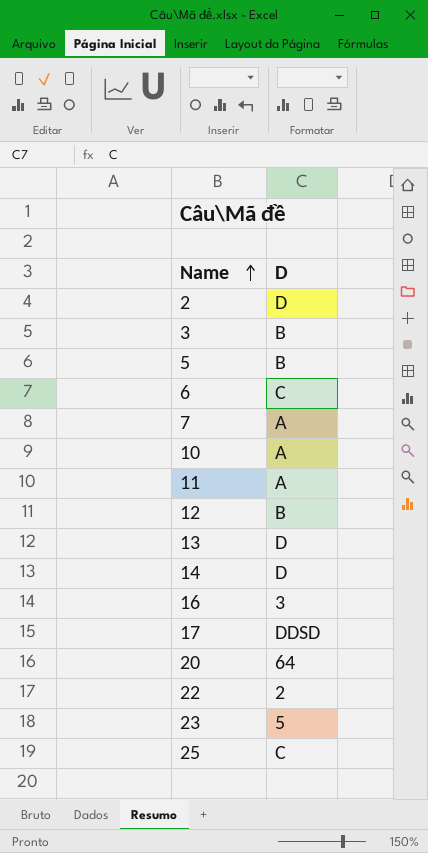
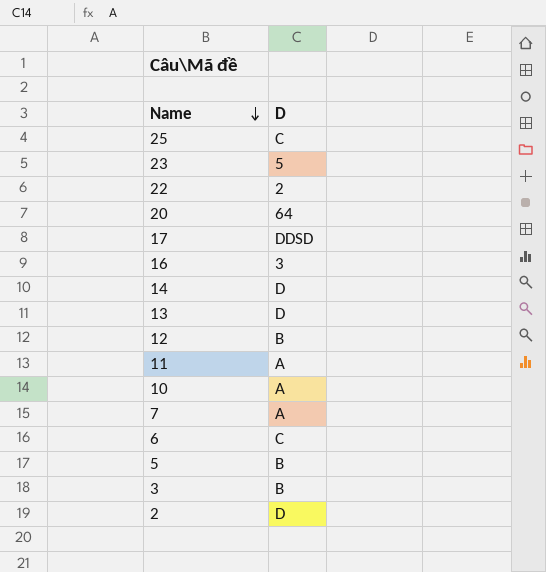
row order: Name ascending -> Name descending

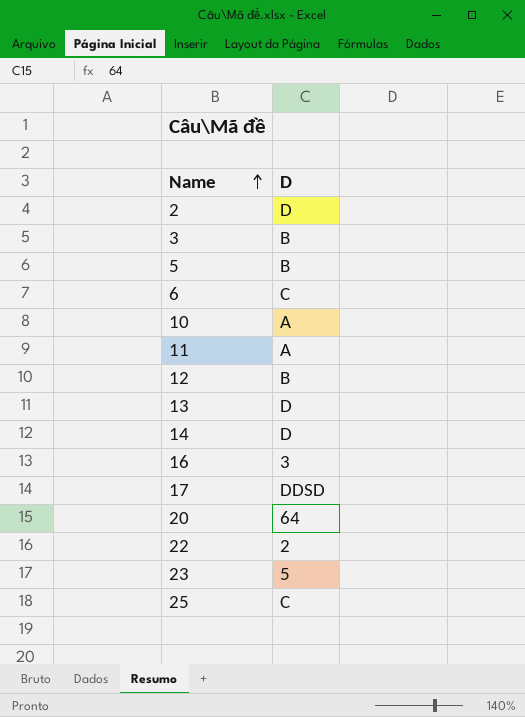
row order: Name descending -> Name ascending
row 7: A -> none

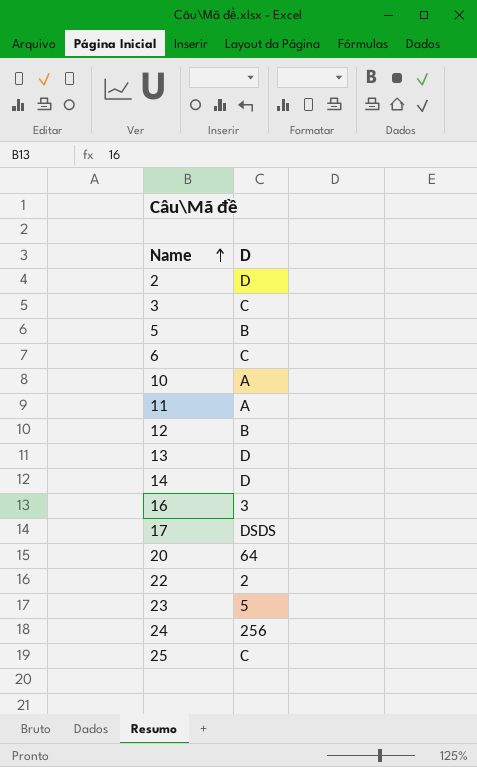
3 | D: B -> C
17 | D: DDSD -> DSDS
row 24: none -> 256

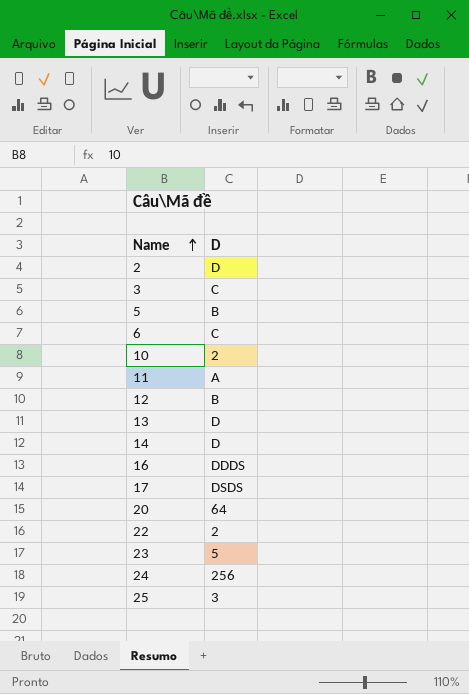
10 | D: A -> 2
16 | D: 3 -> DDDS
25 | D: C -> 3

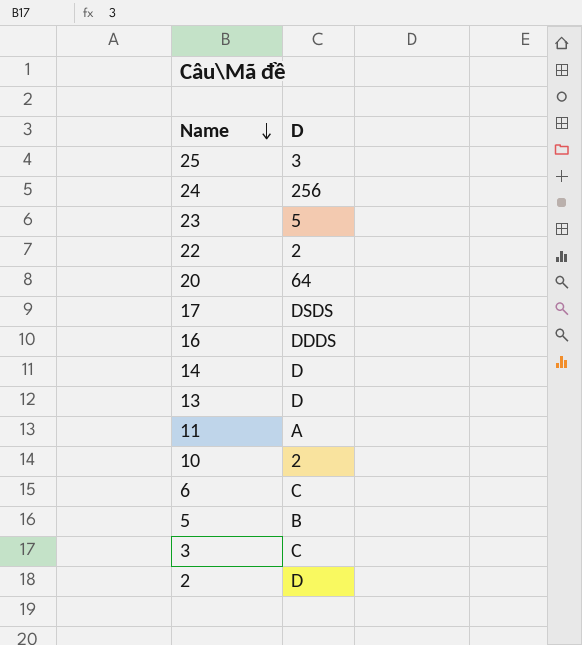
row order: Name ascending -> Name descending
row 12: B -> none

